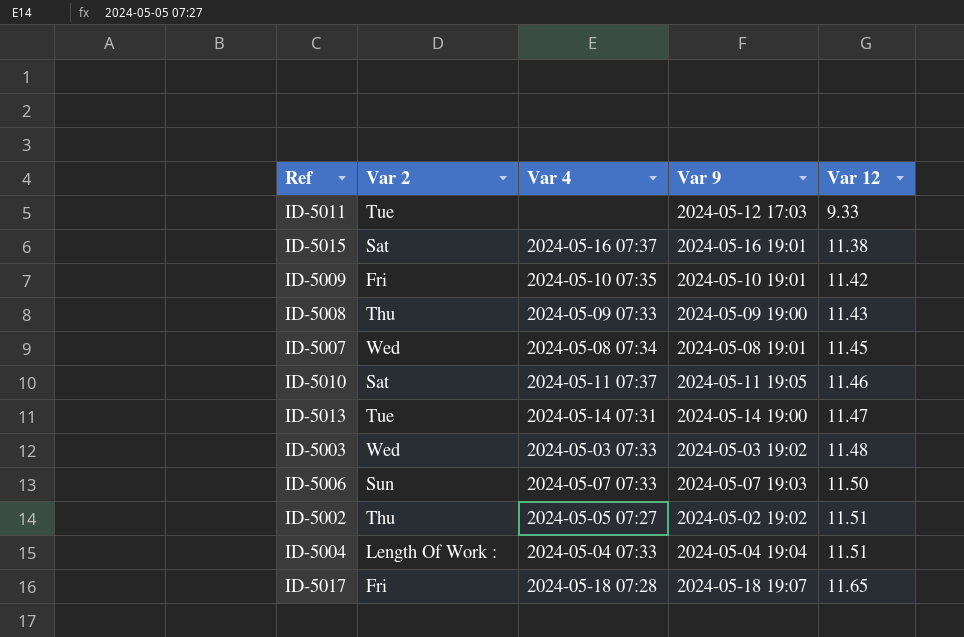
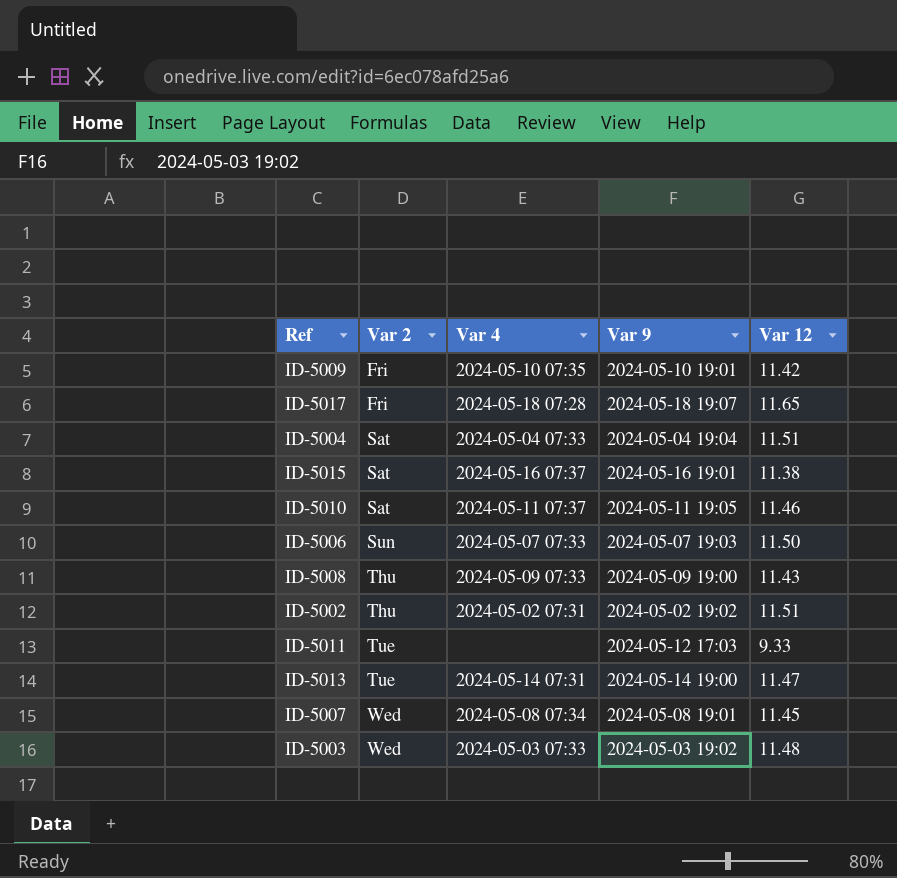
row order: Var 12 ascending -> Var 2 ascending
ID-5004 | Var 2: Length Of Work : -> Sat
ID-5002 | Var 4: 2024-05-05 07:27 -> 2024-05-02 07:31

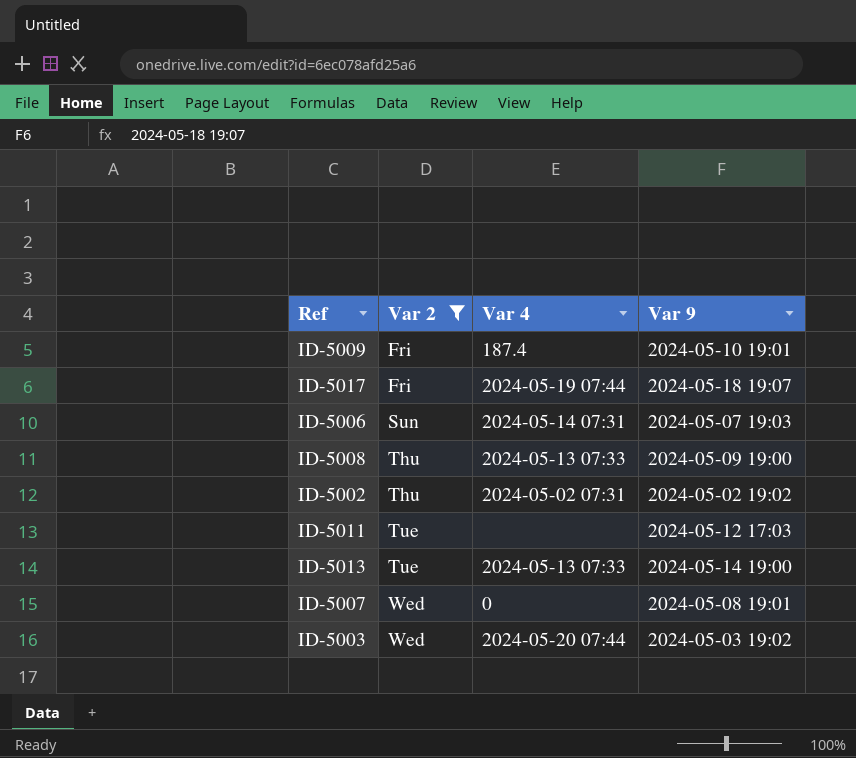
filter: none -> Var 2 != Sat
column Var 12 | position: 5 -> none
ID-5009 | Var 4: 2024-05-10 07:35 -> 187.4
ID-5017 | Var 4: 2024-05-18 07:28 -> 2024-05-19 07:44
ID-5006 | Var 4: 2024-05-07 07:33 -> 2024-05-14 07:31
ID-5008 | Var 4: 2024-05-09 07:33 -> 2024-05-13 07:33
ID-5013 | Var 4: 2024-05-14 07:31 -> 2024-05-13 07:33
ID-5007 | Var 4: 2024-05-08 07:34 -> 0
ID-5003 | Var 4: 2024-05-03 07:33 -> 2024-05-20 07:44

